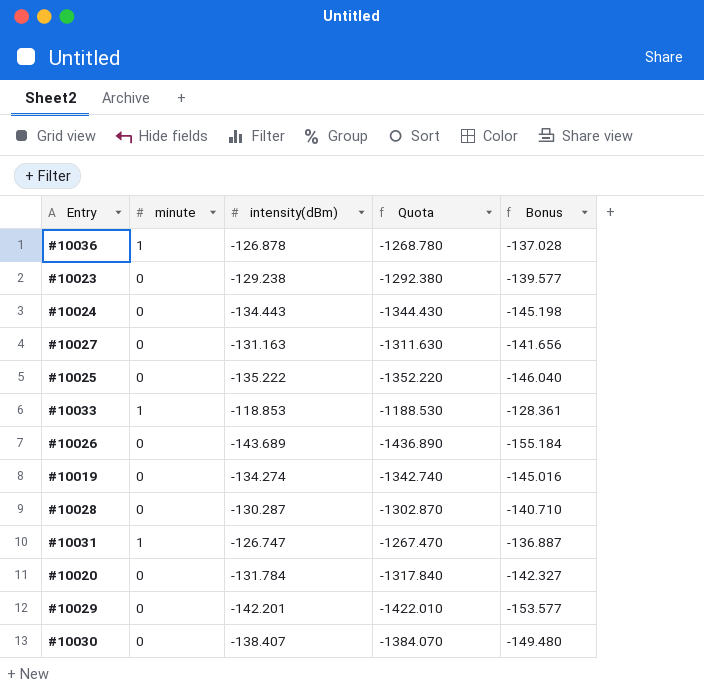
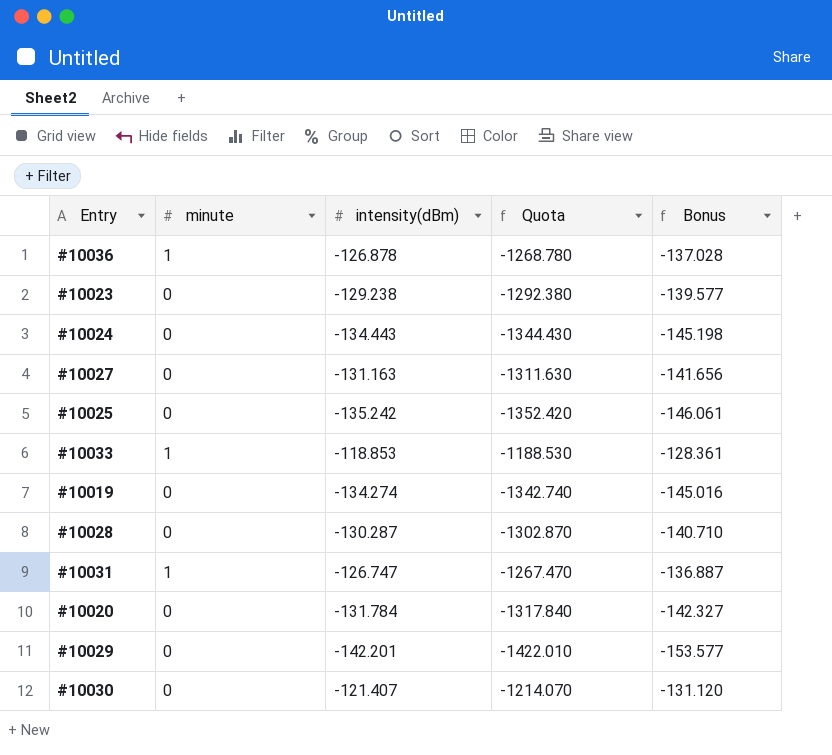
row #10026: 0 | -143.689 | -1436.890 | -155.184 -> none
#10025 | intensity(dBm): -135.222 -> -135.242
#10025 | Quota: -1352.220 -> -1352.420
#10025 | Bonus: -146.040 -> -146.061
#10030 | intensity(dBm): -138.407 -> -121.407
#10030 | Quota: -1384.070 -> -1214.070
#10030 | Bonus: -149.480 -> -131.120

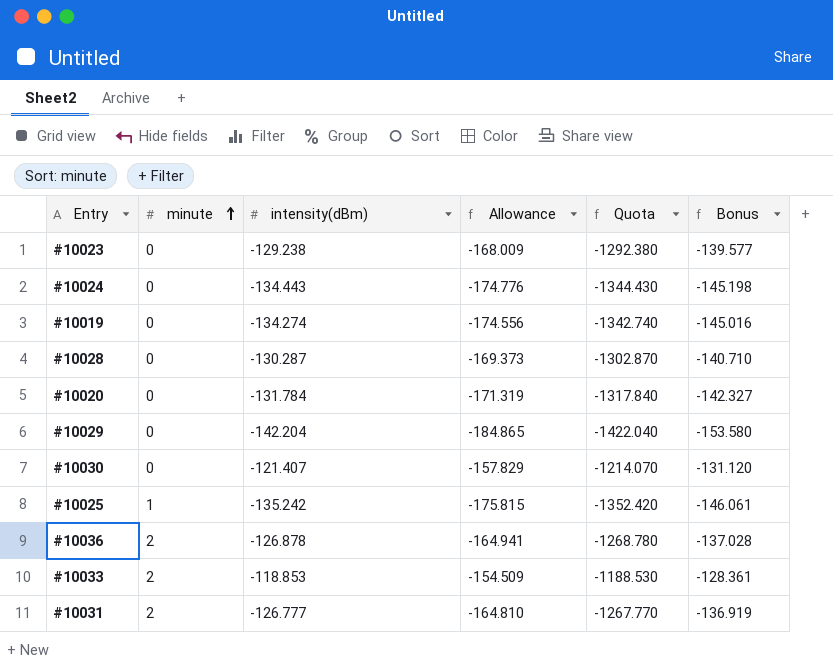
row order: none -> minute ascending
column Allowance | formula: none -> [intensity(dBm)] * 1.3
row #10027: 0 | -131.163 | -1311.630 | -141.656 -> none
#10029 | intensity(dBm): -142.201 -> -142.204
#10029 | Quota: -1422.010 -> -1422.040
#10029 | Bonus: -153.577 -> -153.580
#10025 | minute: 0 -> 1
#10036 | minute: 1 -> 2
#10033 | minute: 1 -> 2
#10031 | minute: 1 -> 2
#10031 | intensity(dBm): -126.747 -> -126.777
#10031 | Quota: -1267.470 -> -1267.770
#10031 | Bonus: -136.887 -> -136.919

